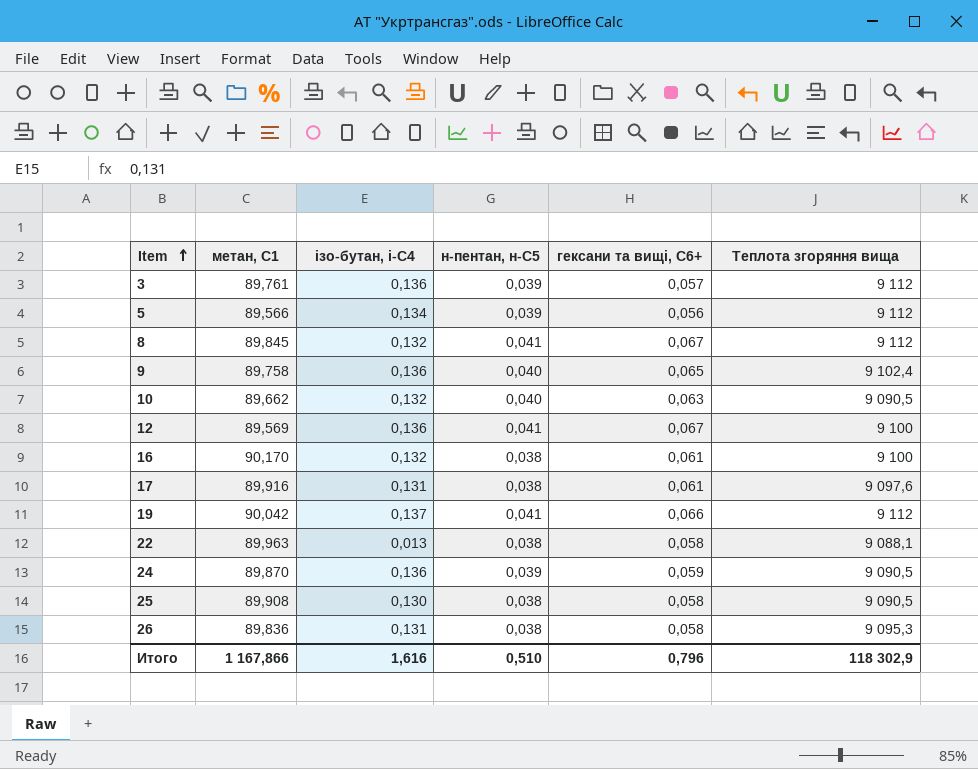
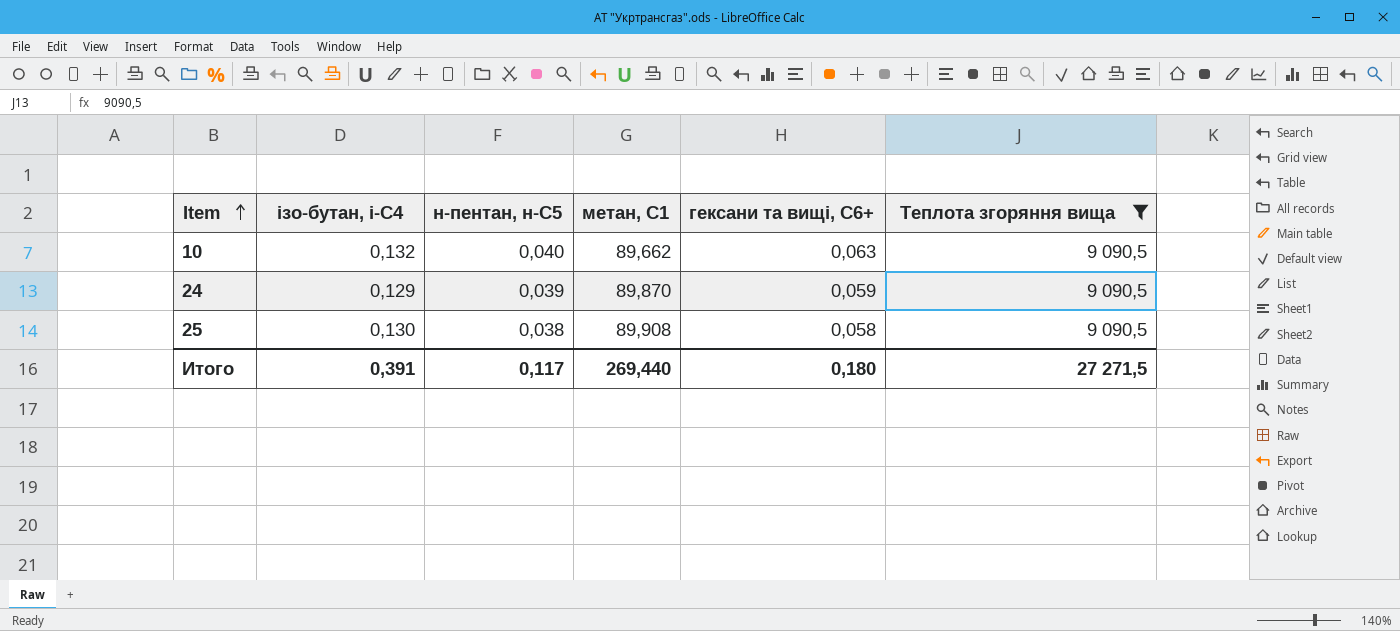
filter: none -> Теплота згоряння вища = 9 090,5
column метан, С1 | position: 2 -> 4
24 | ізо-бутан, і-С4: 0,136 -> 0,129
Итого | ізо-бутан, і-С4: 1,616 -> 0,391
Итого | н-пентан, н-С5: 0,510 -> 0,117
Итого | метан, С1: 1 167,866 -> 269,440
Итого | гексани та вищі, С6+: 0,796 -> 0,180
Итого | Теплота згоряння вища: 118 302,9 -> 27 271,5

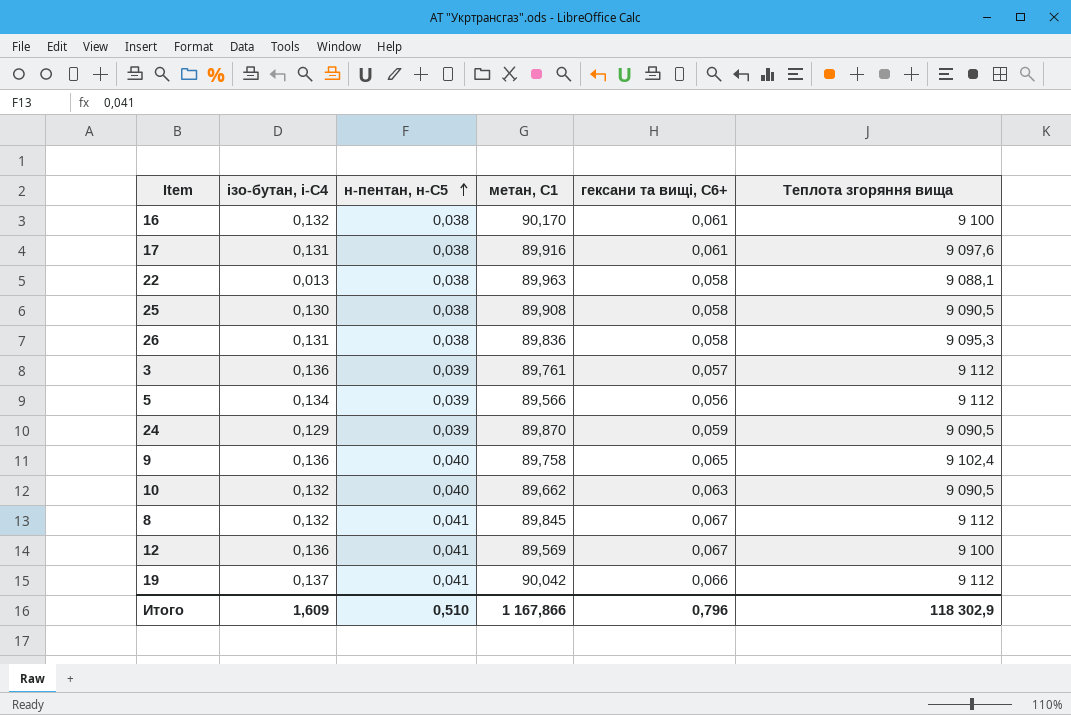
filter: Теплота згоряння вища = 9 090,5 -> none
row order: Item ascending -> н-пентан, н-С5 ascending
Итого | ізо-бутан, і-С4: 0,391 -> 1,609
Итого | н-пентан, н-С5: 0,117 -> 0,510
Итого | метан, С1: 269,440 -> 1 167,866
Итого | гексани та вищі, С6+: 0,180 -> 0,796
Итого | Теплота згоряння вища: 27 271,5 -> 118 302,9

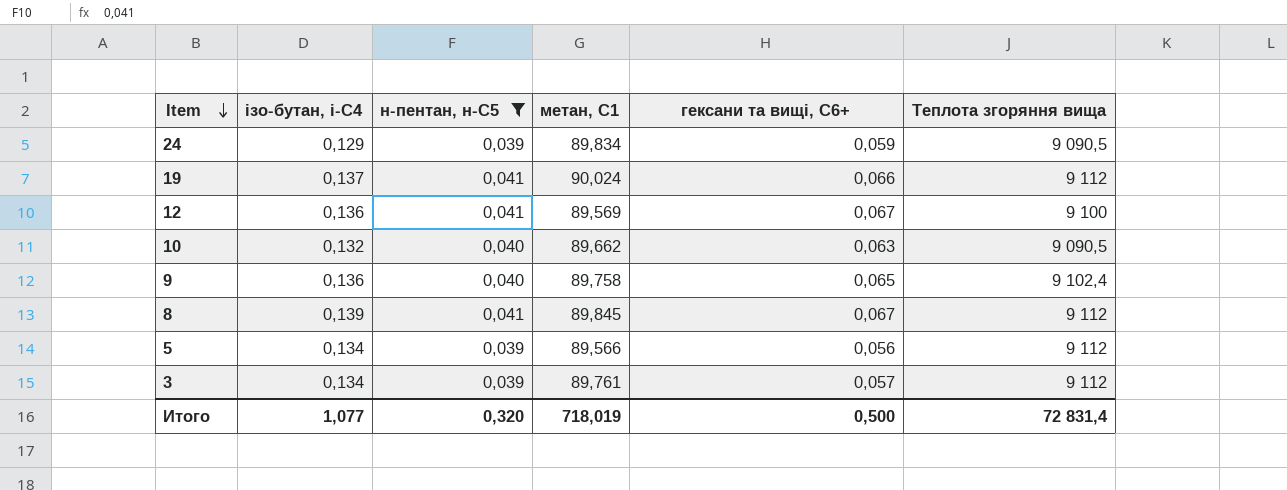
filter: none -> н-пентан, н-С5 != 0,038
row order: н-пентан, н-С5 ascending -> Item descending
24 | метан, С1: 89,870 -> 89,834
19 | метан, С1: 90,042 -> 90,024
8 | ізо-бутан, і-С4: 0,132 -> 0,139
3 | ізо-бутан, і-С4: 0,136 -> 0,134
Итого | ізо-бутан, і-С4: 1,609 -> 1,077
Итого | н-пентан, н-С5: 0,510 -> 0,320
Итого | метан, С1: 1 167,866 -> 718,019
Итого | гексани та вищі, С6+: 0,796 -> 0,500
Итого | Теплота згоряння вища: 118 302,9 -> 72 831,4

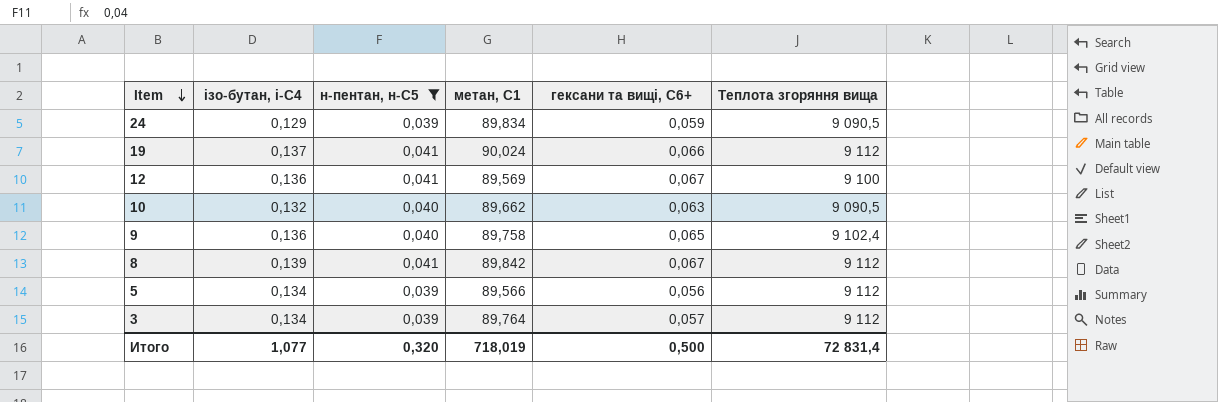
8 | метан, С1: 89,845 -> 89,842
3 | метан, С1: 89,761 -> 89,764

